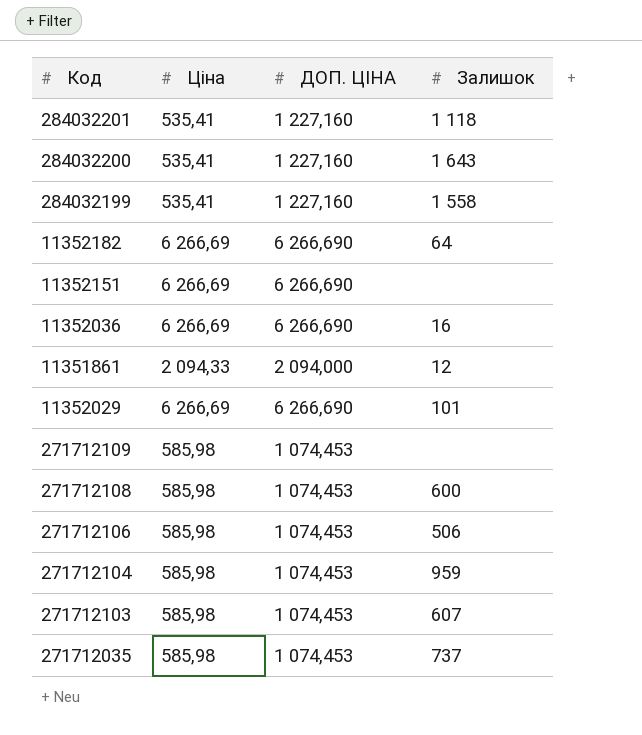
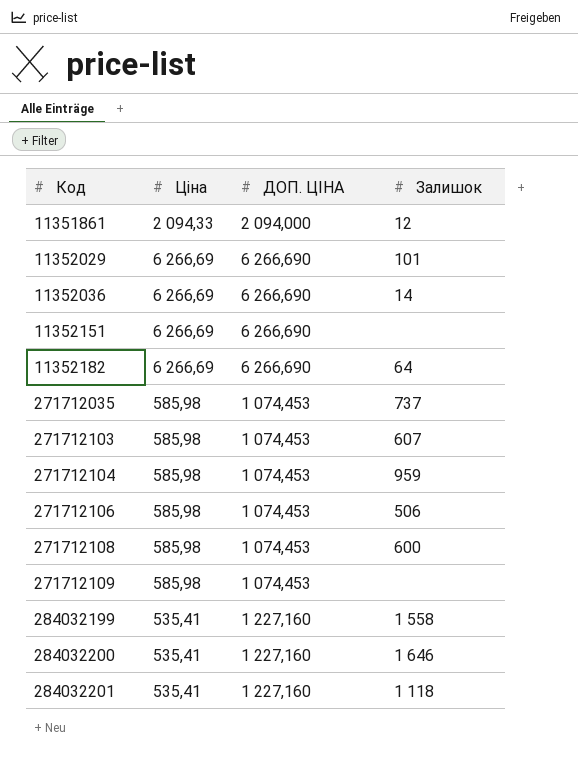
row order: none -> Код ascending
11352036 | Залишок: 16 -> 14
284032200 | Залишок: 1 643 -> 1 646

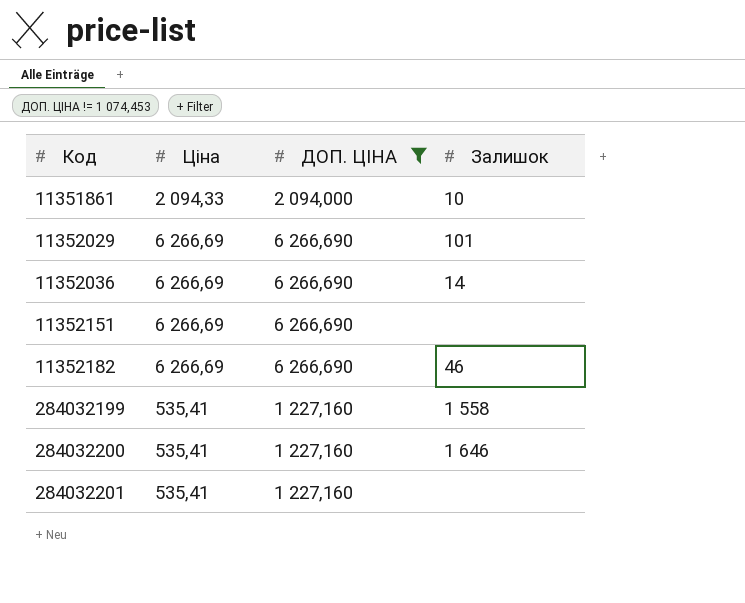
filter: none -> ДОП. ЦІНА != 1 074,453
11351861 | Залишок: 12 -> 10
11352182 | Залишок: 64 -> 46
284032201 | Залишок: 1 118 -> none

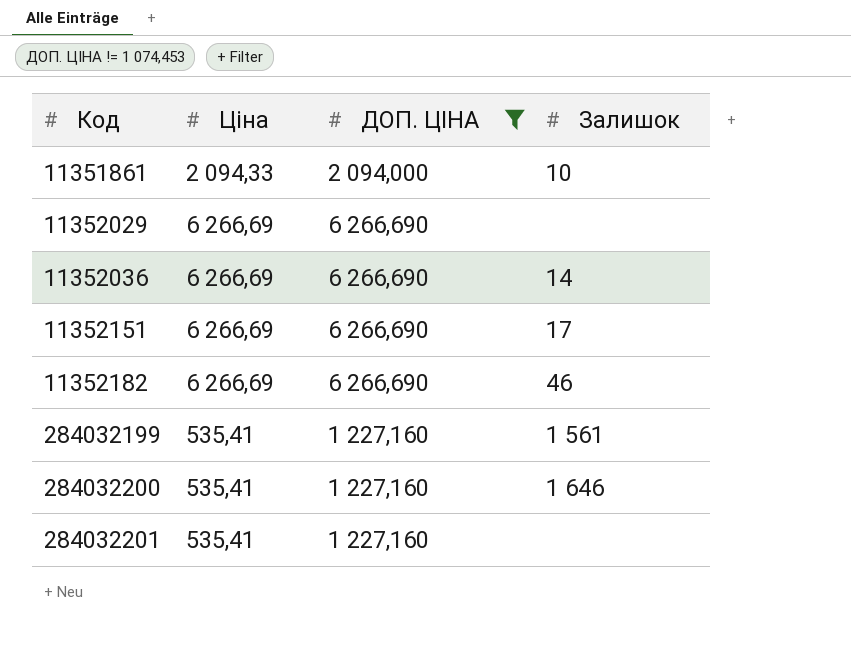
11352029 | Залишок: 101 -> none
11352151 | Залишок: none -> 17
284032199 | Залишок: 1 558 -> 1 561

